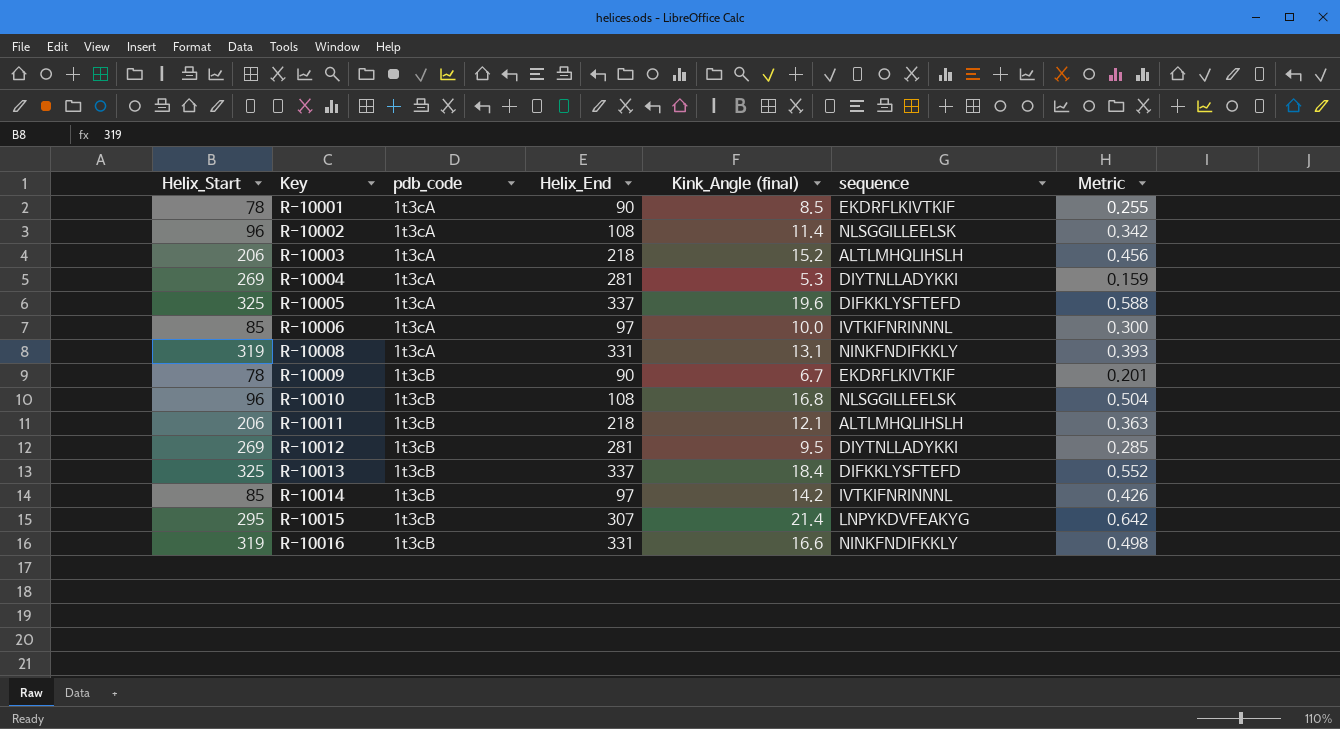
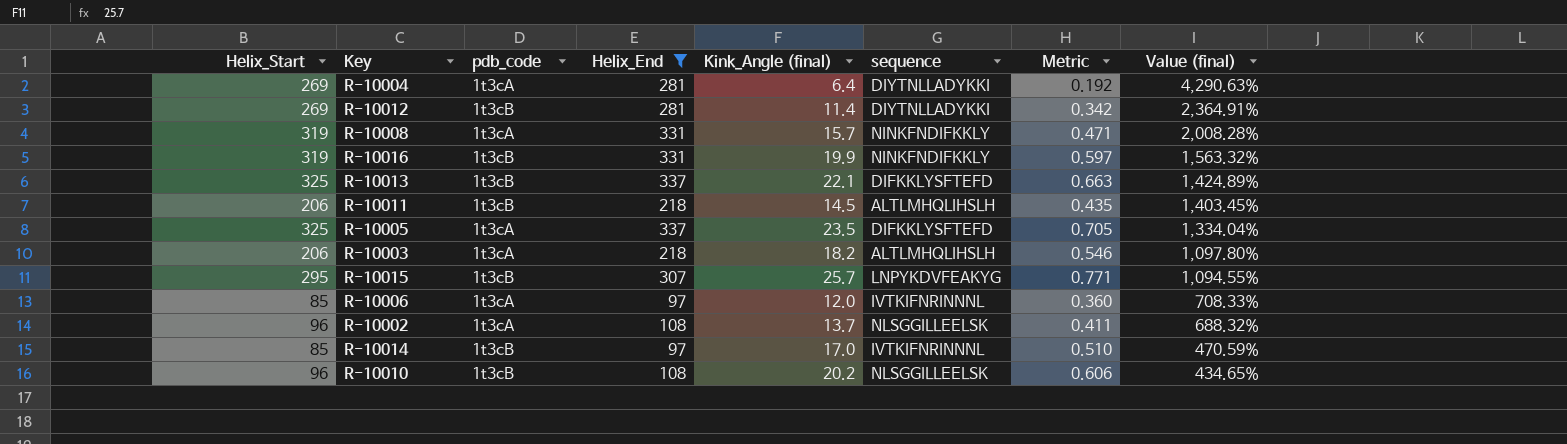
filter: none -> Helix_End != 90
row order: Key ascending -> Value (final) descending
column Value (final) | formula: none -> ([Helix_End] - [Kink_Angle (final)]) / [Kink_Angle (final)]
R-10004 | Kink_Angle (final): 5.3 -> 6.4
R-10004 | Metric: 0.159 -> 0.192
R-10012 | Kink_Angle (final): 9.5 -> 11.4
R-10012 | Metric: 0.285 -> 0.342
R-10008 | Kink_Angle (final): 13.1 -> 15.7
R-10008 | Metric: 0.393 -> 0.471
R-10016 | Kink_Angle (final): 16.6 -> 19.9
R-10016 | Metric: 0.498 -> 0.597
R-10013 | Kink_Angle (final): 18.4 -> 22.1
R-10013 | Metric: 0.552 -> 0.663
R-10011 | Kink_Angle (final): 12.1 -> 14.5
R-10011 | Metric: 0.363 -> 0.435
R-10005 | Kink_Angle (final): 19.6 -> 23.5
R-10005 | Metric: 0.588 -> 0.705
R-10003 | Kink_Angle (final): 15.2 -> 18.2
R-10003 | Metric: 0.456 -> 0.546
R-10015 | Kink_Angle (final): 21.4 -> 25.7
R-10015 | Metric: 0.642 -> 0.771
R-10006 | Kink_Angle (final): 10.0 -> 12.0
R-10006 | Metric: 0.300 -> 0.360
R-10002 | Kink_Angle (final): 11.4 -> 13.7
R-10002 | Metric: 0.342 -> 0.411
R-10014 | Kink_Angle (final): 14.2 -> 17.0
R-10014 | Metric: 0.426 -> 0.510
R-10010 | Kink_Angle (final): 16.8 -> 20.2
R-10010 | Metric: 0.504 -> 0.606

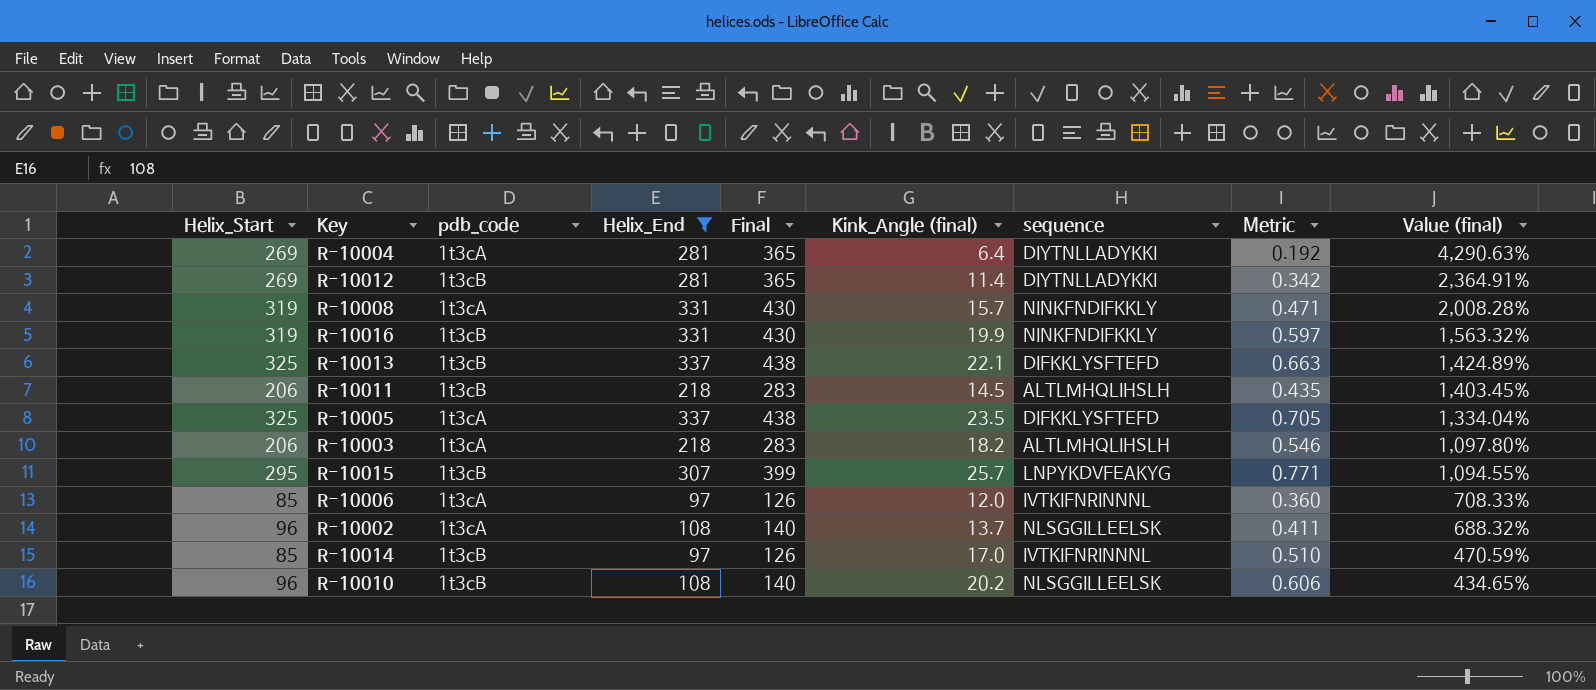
column Final | formula: none -> [Helix_End] * 1.3

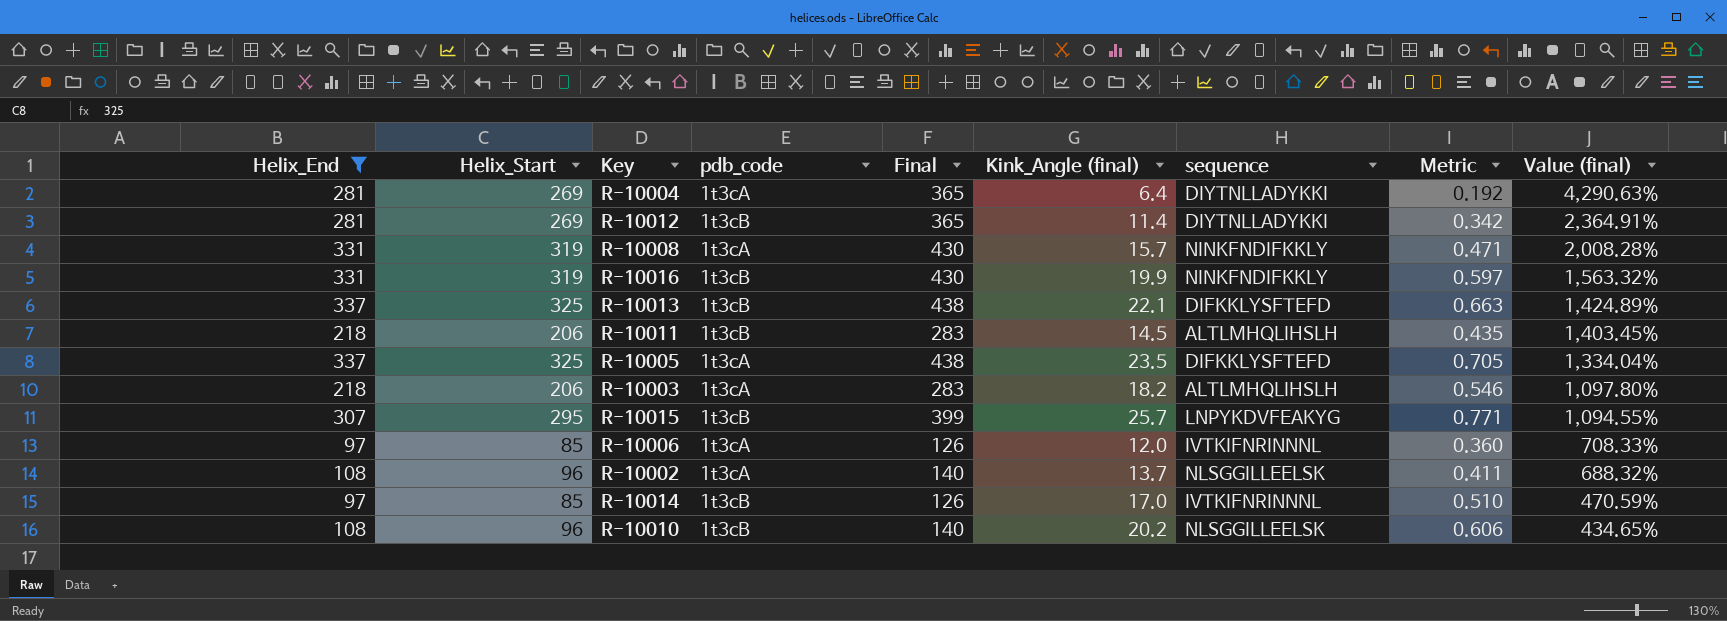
column Helix_End | position: 4 -> 1

